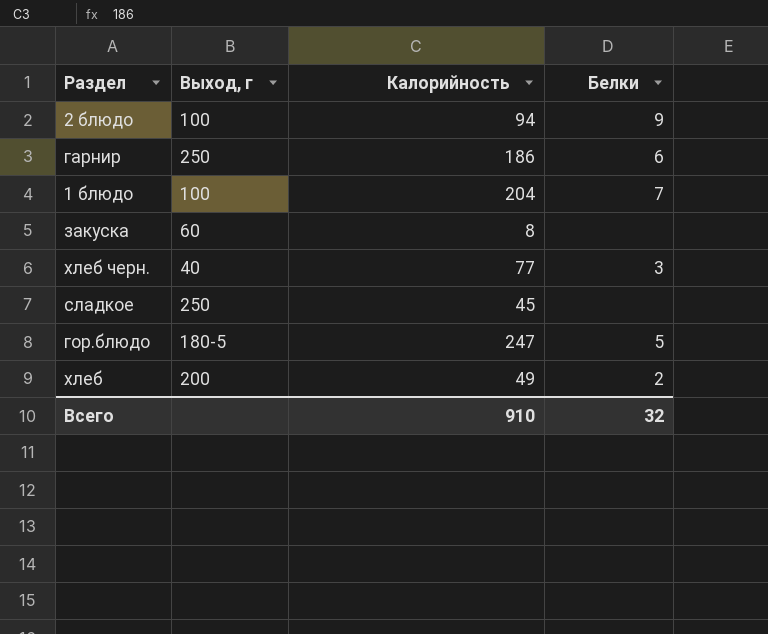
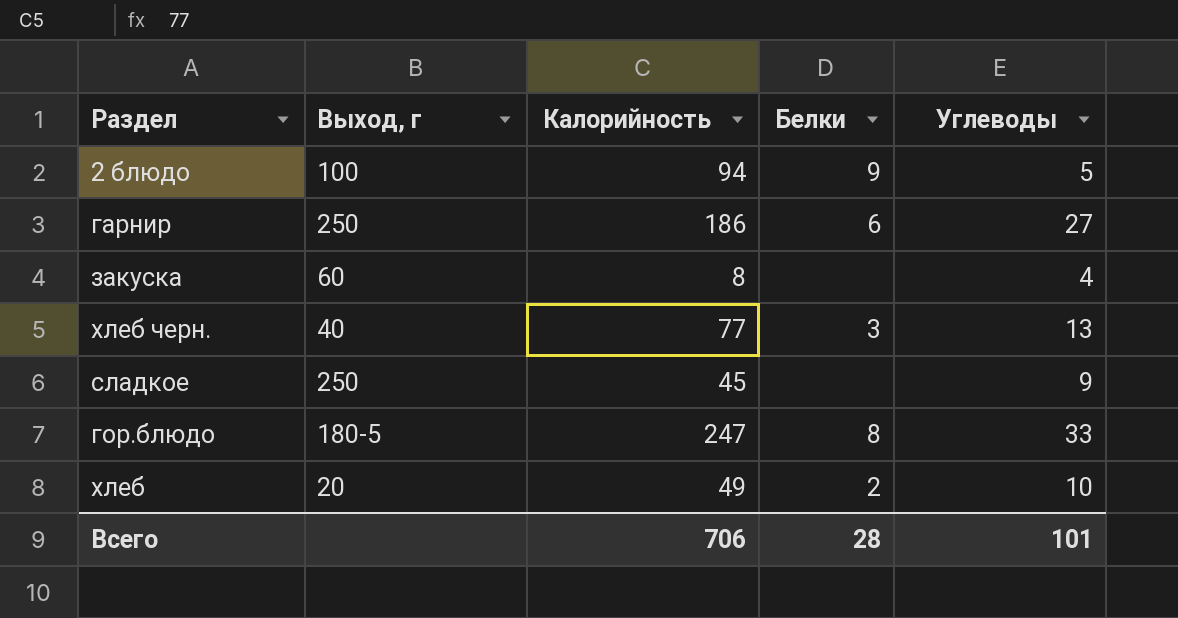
column Углеводы | position: none -> 5
row 1 блюдо: 100 | 204 | 7 -> none
гор.блюдо | Белки: 5 -> 8
хлеб | Выход, г: 200 -> 20
Всего | Калорийность: 910 -> 706
Всего | Белки: 32 -> 28

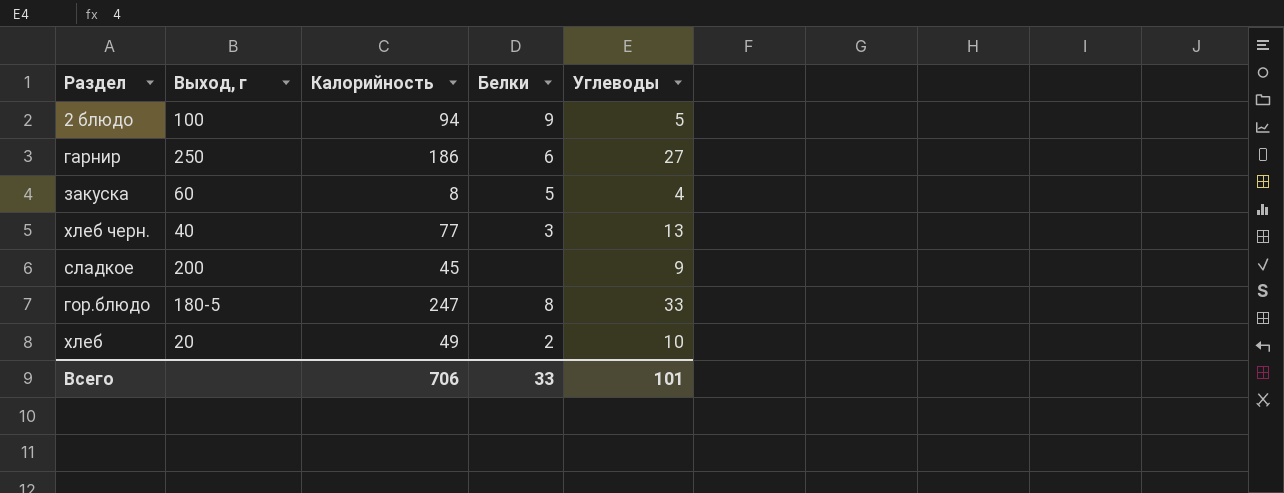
закуска | Белки: none -> 5
сладкое | Выход, г: 250 -> 200
Всего | Белки: 28 -> 33

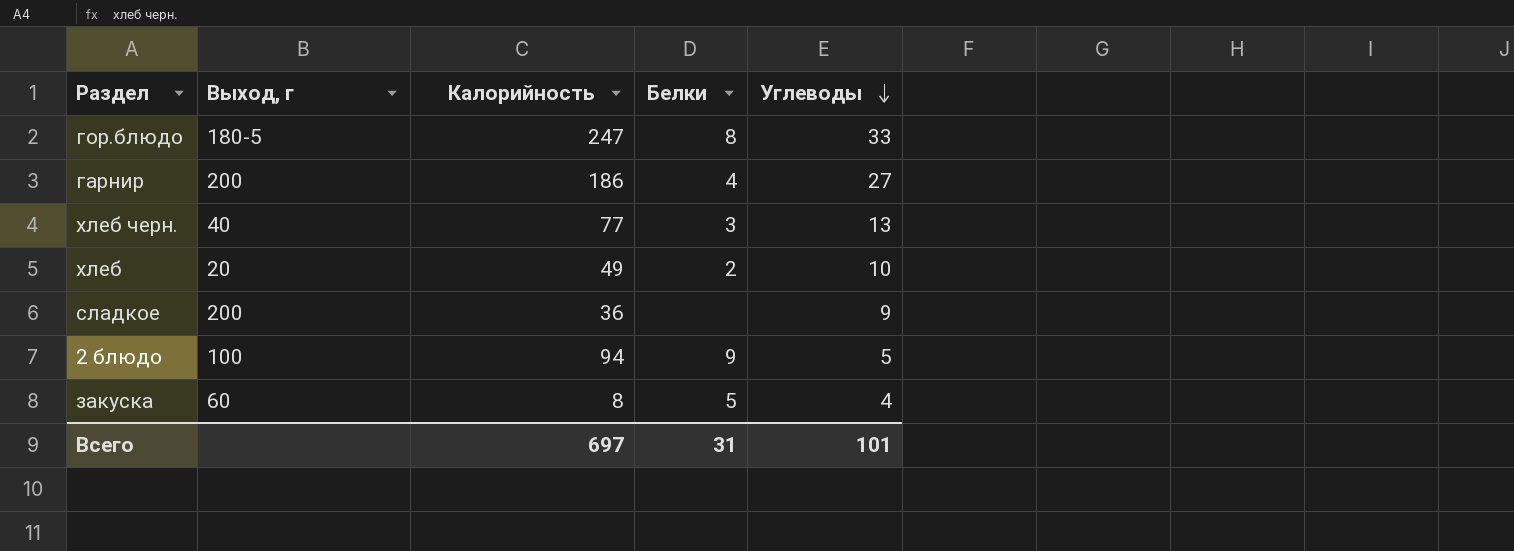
row order: none -> Углеводы descending
гарнир | Выход, г: 250 -> 200
гарнир | Белки: 6 -> 4
сладкое | Калорийность: 45 -> 36
Всего | Калорийность: 706 -> 697
Всего | Белки: 33 -> 31

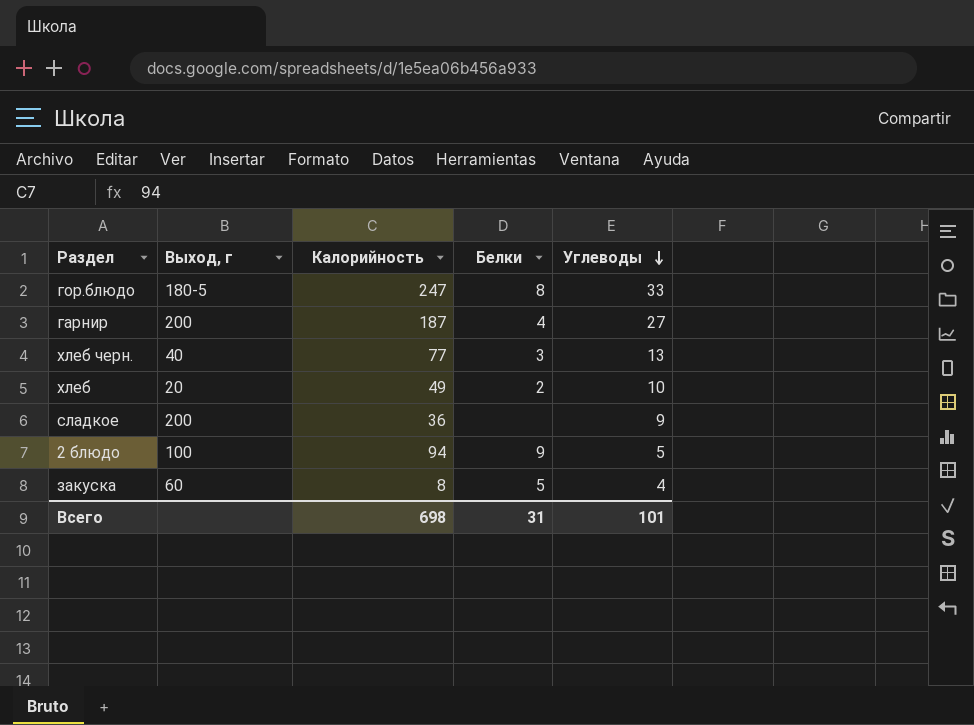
гарнир | Калорийность: 186 -> 187
Всего | Калорийность: 697 -> 698

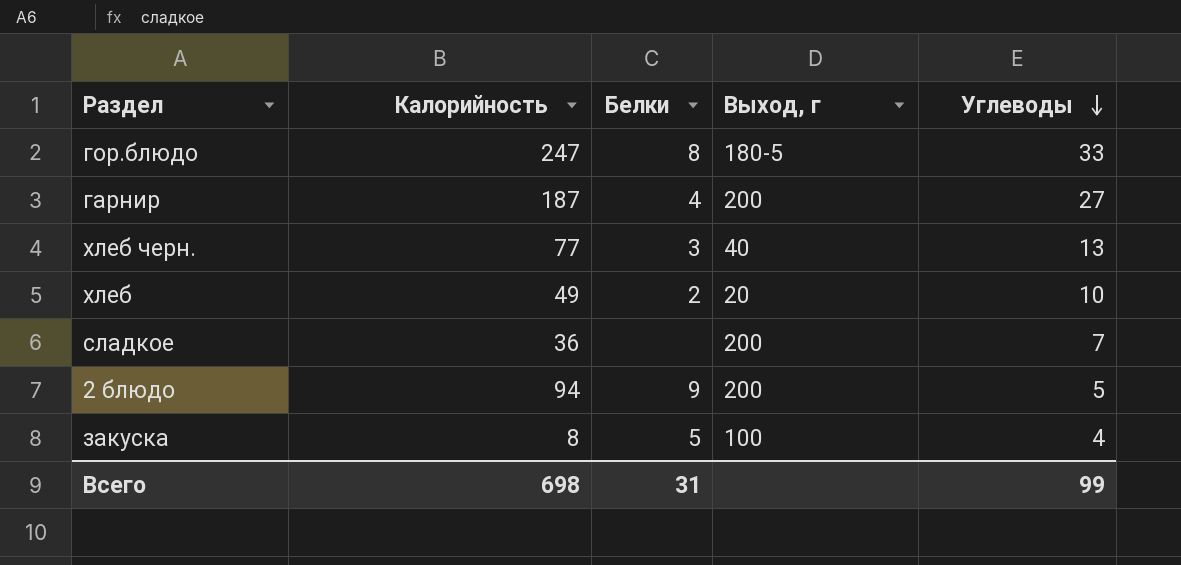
column Выход, г | position: 2 -> 4
сладкое | Углеводы: 9 -> 7
2 блюдо | Выход, г: 100 -> 200
закуска | Выход, г: 60 -> 100
Всего | Углеводы: 101 -> 99

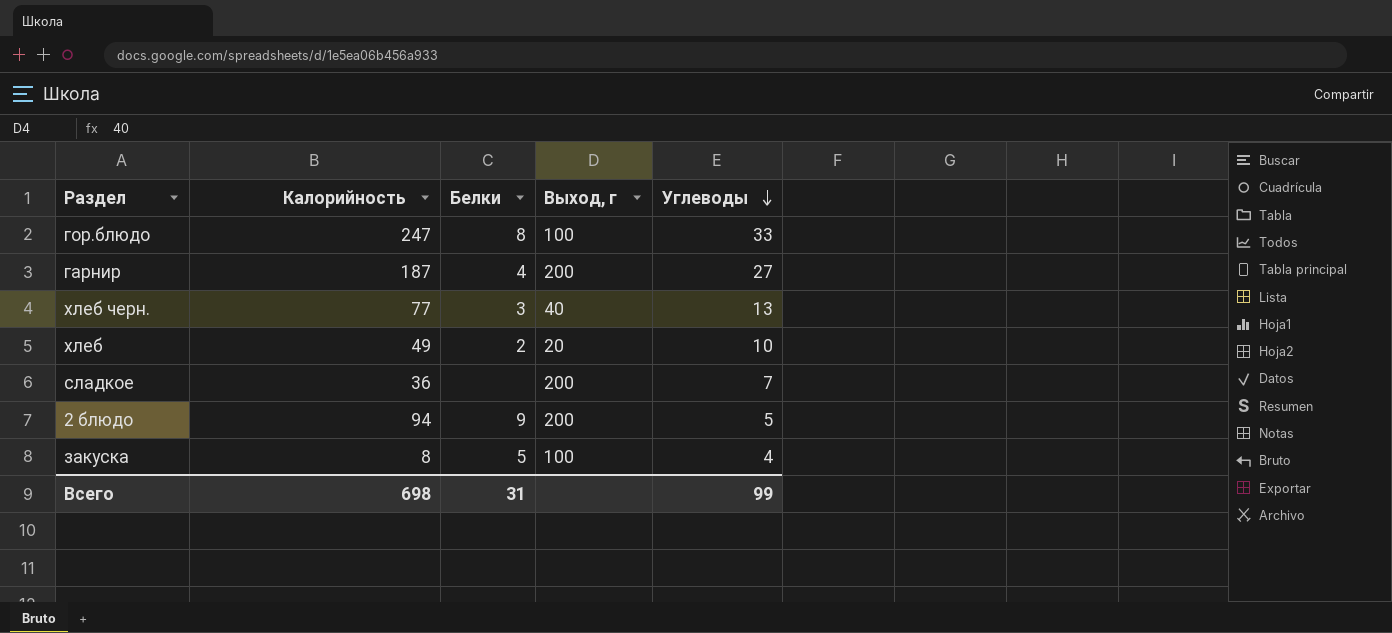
гор.блюдо | Выход, г: 180-5 -> 100

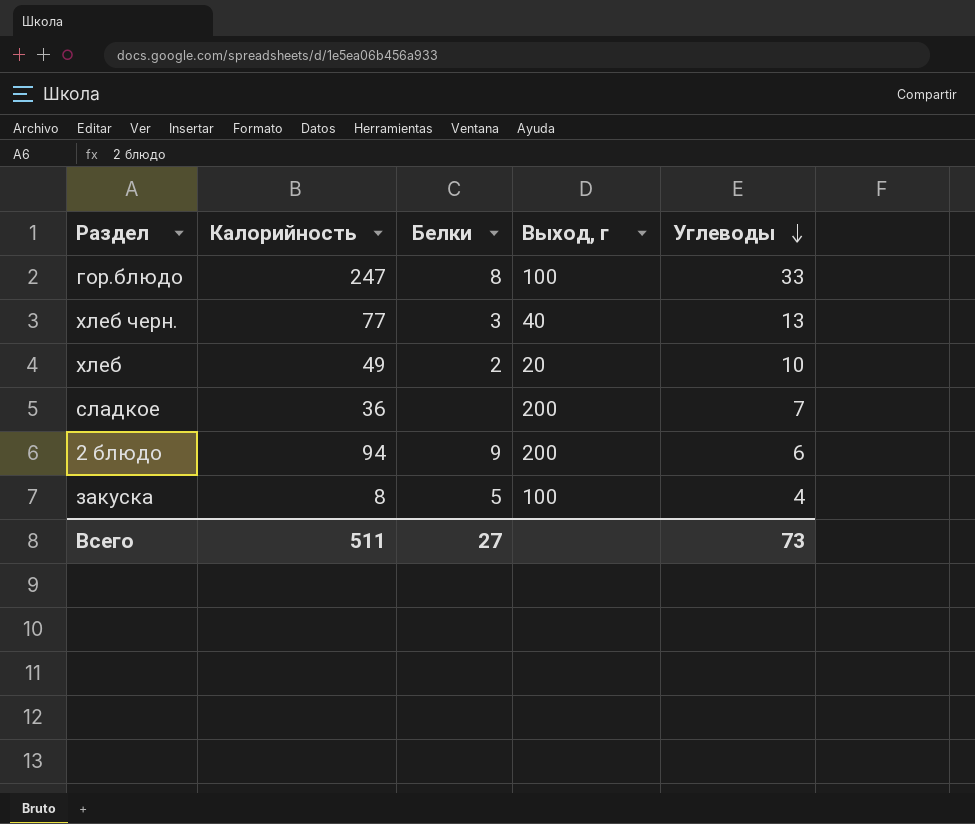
row гарнир: 187 | 4 | 200 | 27 -> none
2 блюдо | Углеводы: 5 -> 6
Всего | Калорийность: 698 -> 511
Всего | Белки: 31 -> 27
Всего | Углеводы: 99 -> 73

